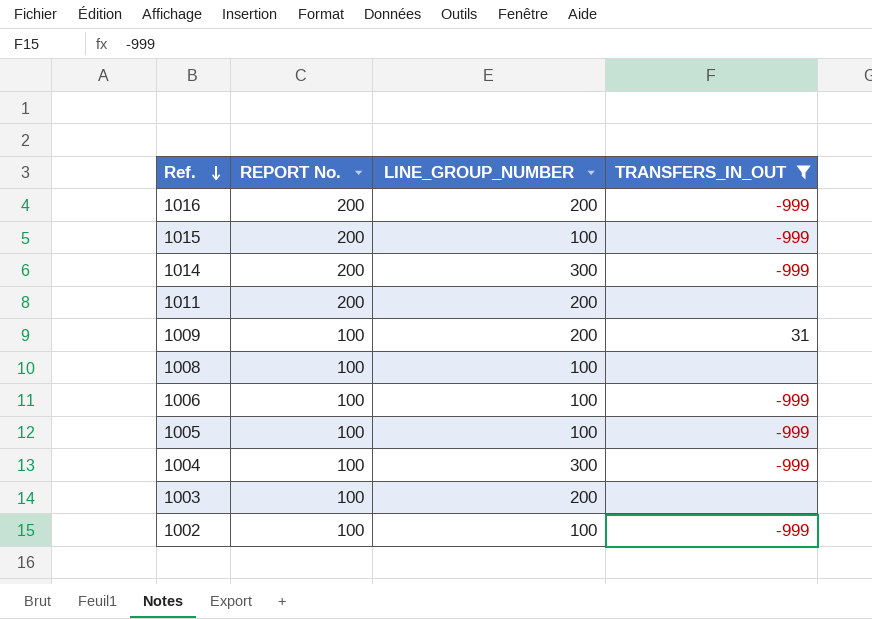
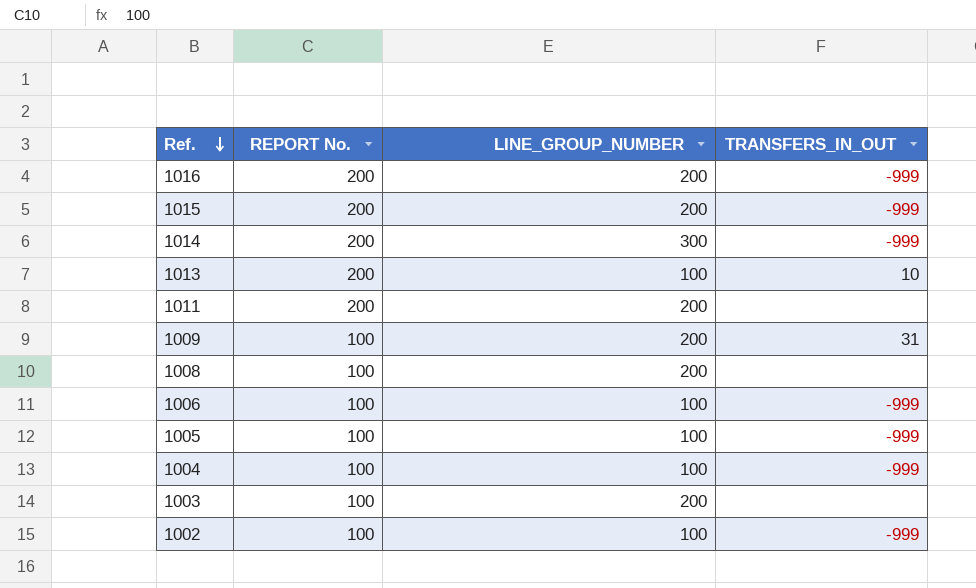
filter: TRANSFERS_IN_OUT != 10 -> none
1015 | LINE_GROUP_NUMBER: 100 -> 200
1008 | LINE_GROUP_NUMBER: 100 -> 200
1004 | LINE_GROUP_NUMBER: 300 -> 100

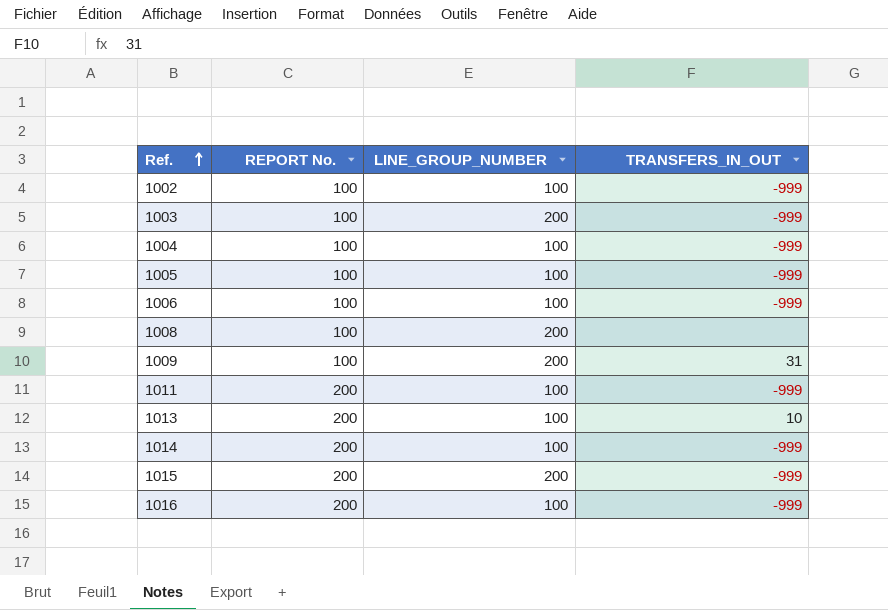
row order: Ref. descending -> Ref. ascending
1003 | TRANSFERS_IN_OUT: none -> -999
1011 | LINE_GROUP_NUMBER: 200 -> 100
1011 | TRANSFERS_IN_OUT: none -> -999
1014 | LINE_GROUP_NUMBER: 300 -> 100
1016 | LINE_GROUP_NUMBER: 200 -> 100

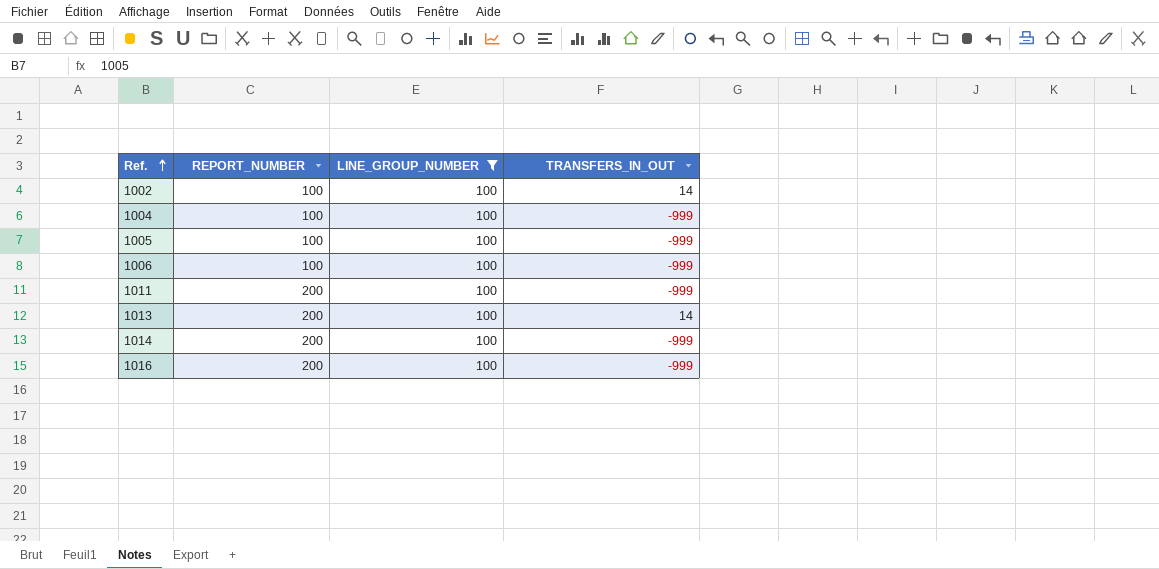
filter: none -> LINE_GROUP_NUMBER = 100
column name: REPORT No. -> REPORT_NUMBER
1002 | TRANSFERS_IN_OUT: -999 -> 14
1013 | TRANSFERS_IN_OUT: 10 -> 14

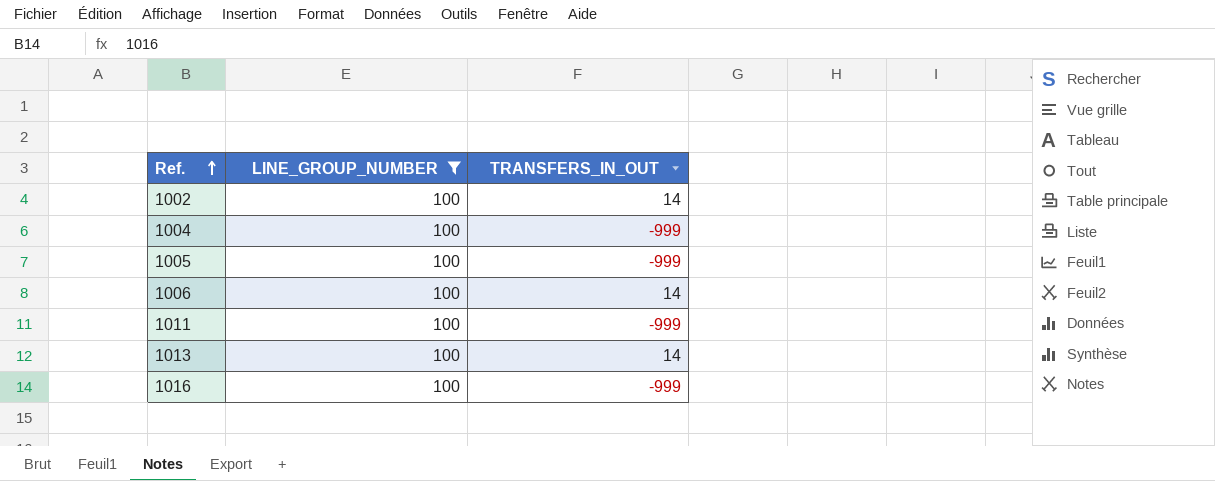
column REPORT_NUMBER | position: 2 -> none
row 1014: 200 | 100 | -999 -> none
1006 | TRANSFERS_IN_OUT: -999 -> 14

